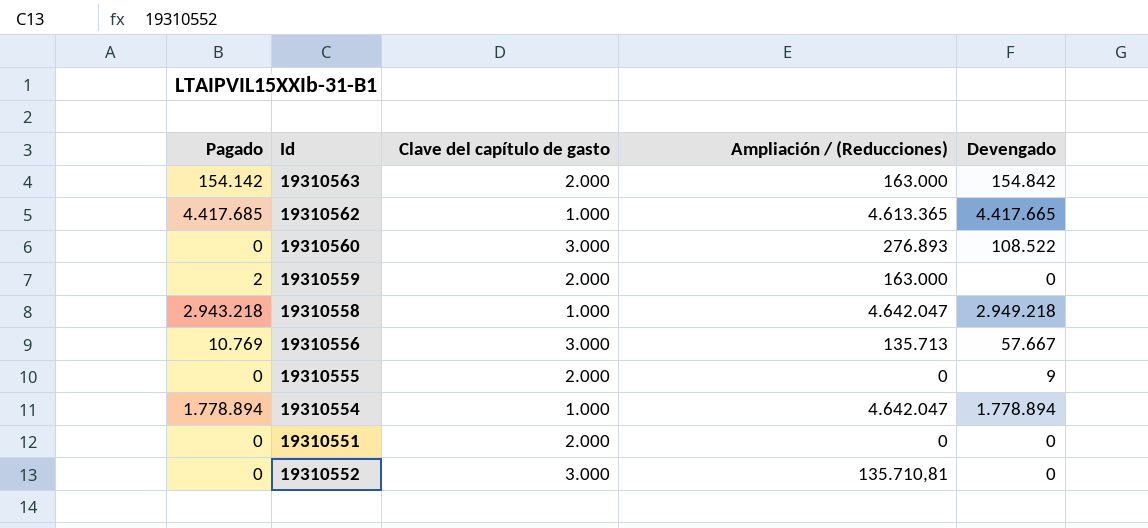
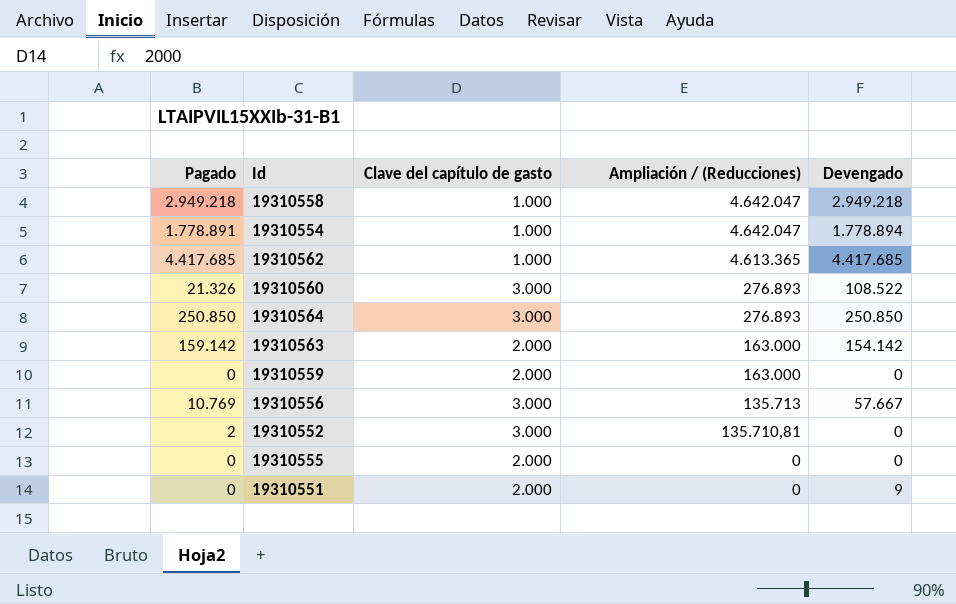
row order: none -> Ampliación / (Reducciones) descending
19310558 | Pagado: 2.943.218 -> 2.949.218
19310554 | Pagado: 1.778.894 -> 1.778.891
19310562 | Devengado: 4.417.665 -> 4.417.685
19310560 | Pagado: 0 -> 21.326
row 19310564: none -> 250.850 | 3.000 | 276.893 | 250.850
19310563 | Pagado: 154.142 -> 159.142
19310563 | Devengado: 154.842 -> 154.142
19310559 | Pagado: 2 -> 0
19310552 | Pagado: 0 -> 2
19310555 | Devengado: 9 -> 0
19310551 | Devengado: 0 -> 9

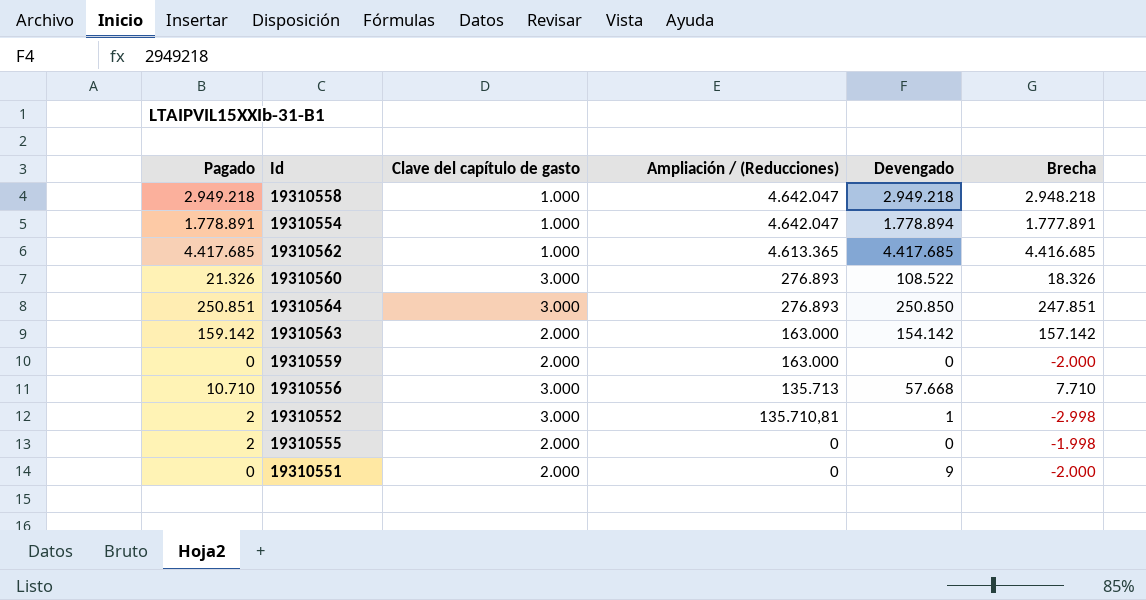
column Brecha | formula: none -> [Pagado] - [Clave del capítulo de gasto]
19310564 | Pagado: 250.850 -> 250.851
19310556 | Pagado: 10.769 -> 10.710
19310556 | Devengado: 57.667 -> 57.668
19310552 | Devengado: 0 -> 1
19310555 | Pagado: 0 -> 2

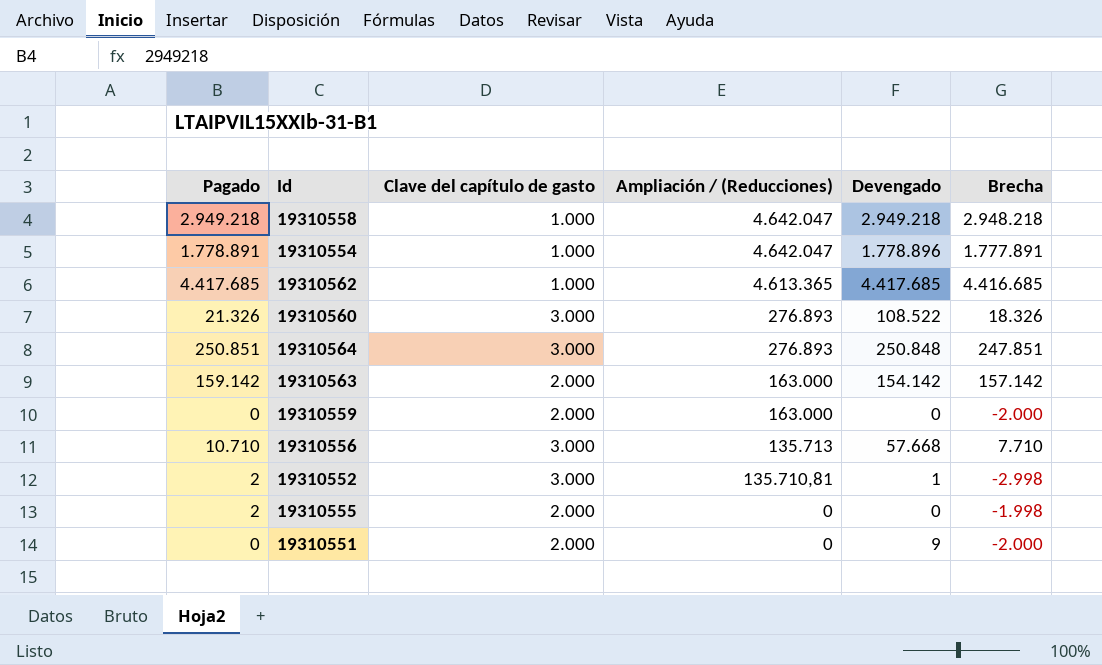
19310554 | Devengado: 1.778.894 -> 1.778.896
19310564 | Devengado: 250.850 -> 250.848

